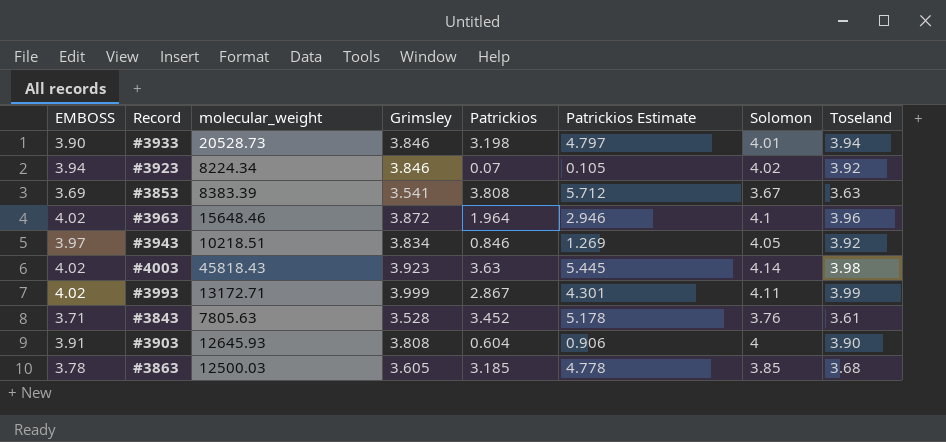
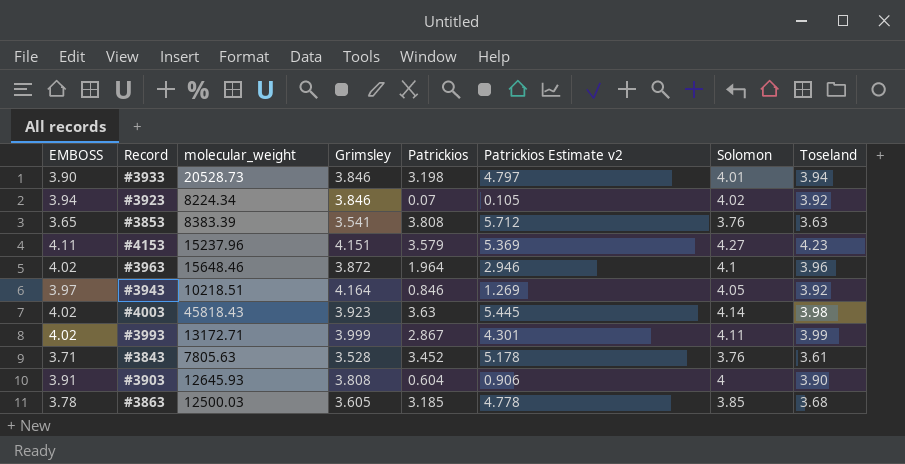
column name: Patrickios Estimate -> Patrickios Estimate v2
#3853 | EMBOSS: 3.69 -> 3.65
#3853 | Solomon: 3.67 -> 3.76
row #4153: none -> 4.11 | 15237.96 | 4.151 | 3.579 | 5.369 | 4.27 | 4.23
#3943 | Grimsley: 3.834 -> 4.164

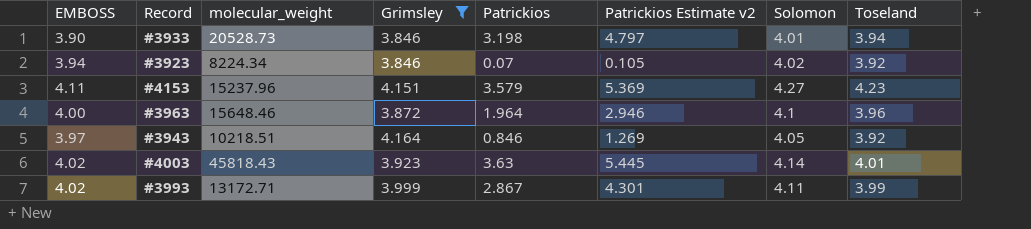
filter: none -> Grimsley >= 3.846
#3963 | EMBOSS: 4.02 -> 4.00
#4003 | Toseland: 3.98 -> 4.01

